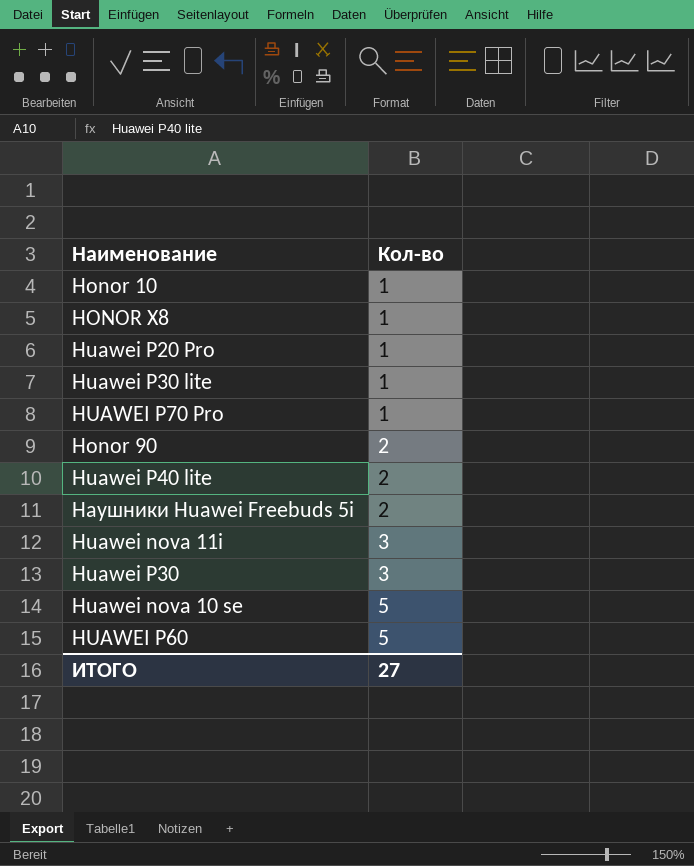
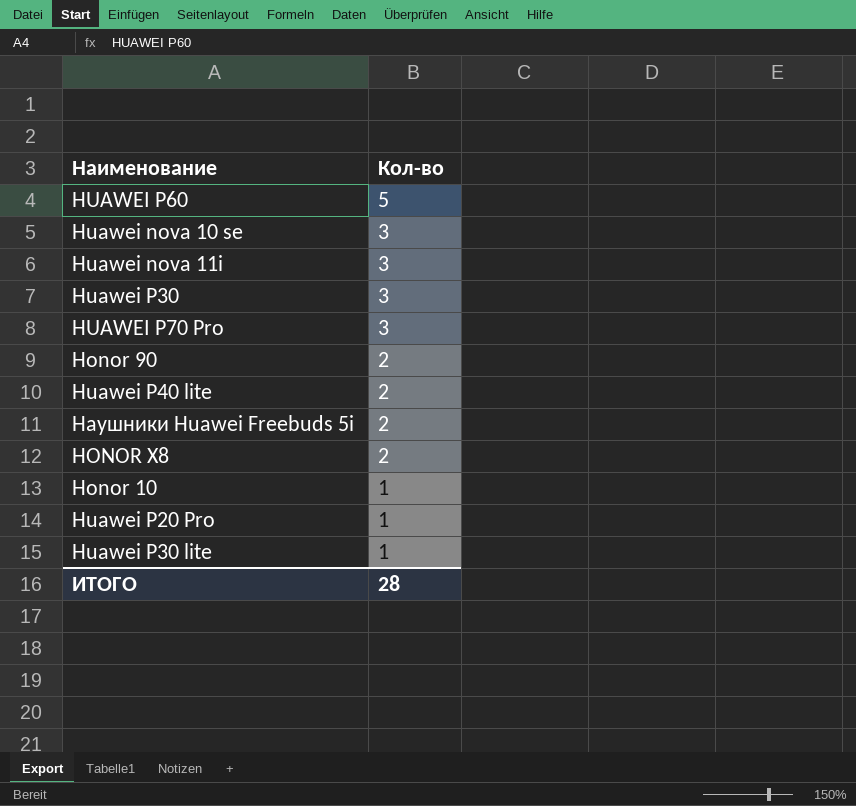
row order: Кол-во ascending -> Кол-во descending
Huawei nova 10 se | Кол-во: 5 -> 3
HUAWEI P70 Pro | Кол-во: 1 -> 3
HONOR X8 | Кол-во: 1 -> 2
ИТОГО | Кол-во: 27 -> 28

